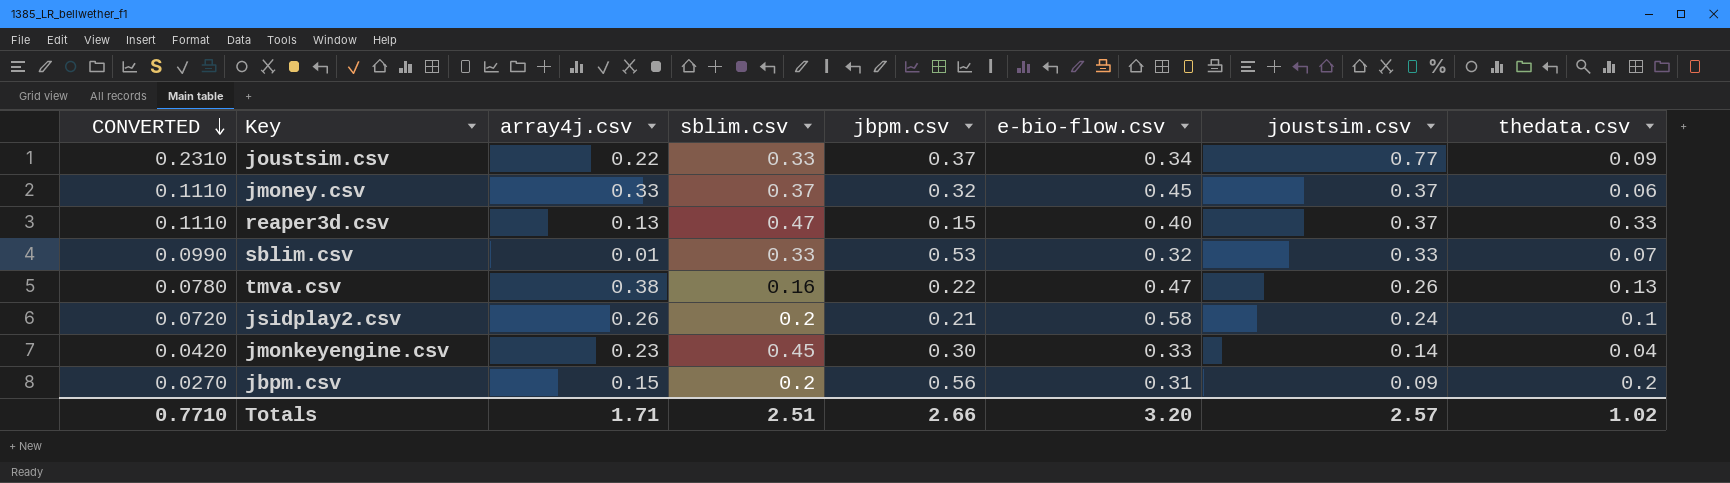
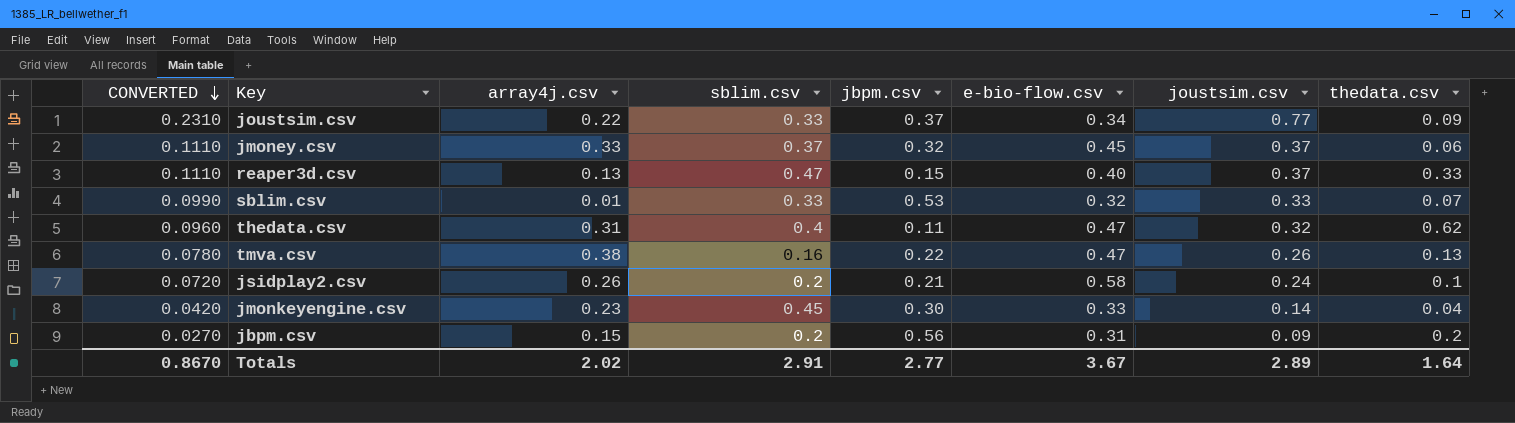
row thedata.csv: none -> 0.0960 | 0.31 | 0.4 | 0.11 | 0.47 | 0.32 | 0.62
Totals | CONVERTED: 0.7710 -> 0.8670
Totals | array4j.csv: 1.71 -> 2.02
Totals | sblim.csv: 2.51 -> 2.91
Totals | jbpm.csv: 2.66 -> 2.77
Totals | e-bio-flow.csv: 3.20 -> 3.67
Totals | joustsim.csv: 2.57 -> 2.89
Totals | thedata.csv: 1.02 -> 1.64

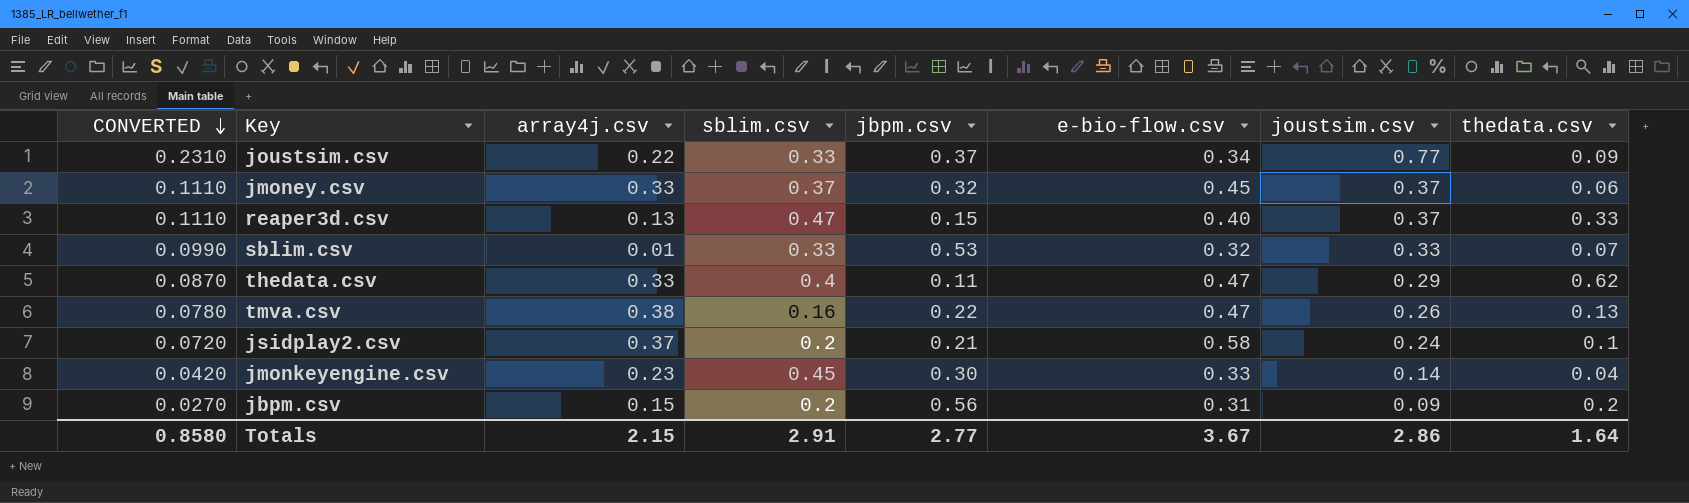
thedata.csv | CONVERTED: 0.0960 -> 0.0870
thedata.csv | array4j.csv: 0.31 -> 0.33
thedata.csv | joustsim.csv: 0.32 -> 0.29
jsidplay2.csv | array4j.csv: 0.26 -> 0.37
Totals | CONVERTED: 0.8670 -> 0.8580
Totals | array4j.csv: 2.02 -> 2.15
Totals | joustsim.csv: 2.89 -> 2.86

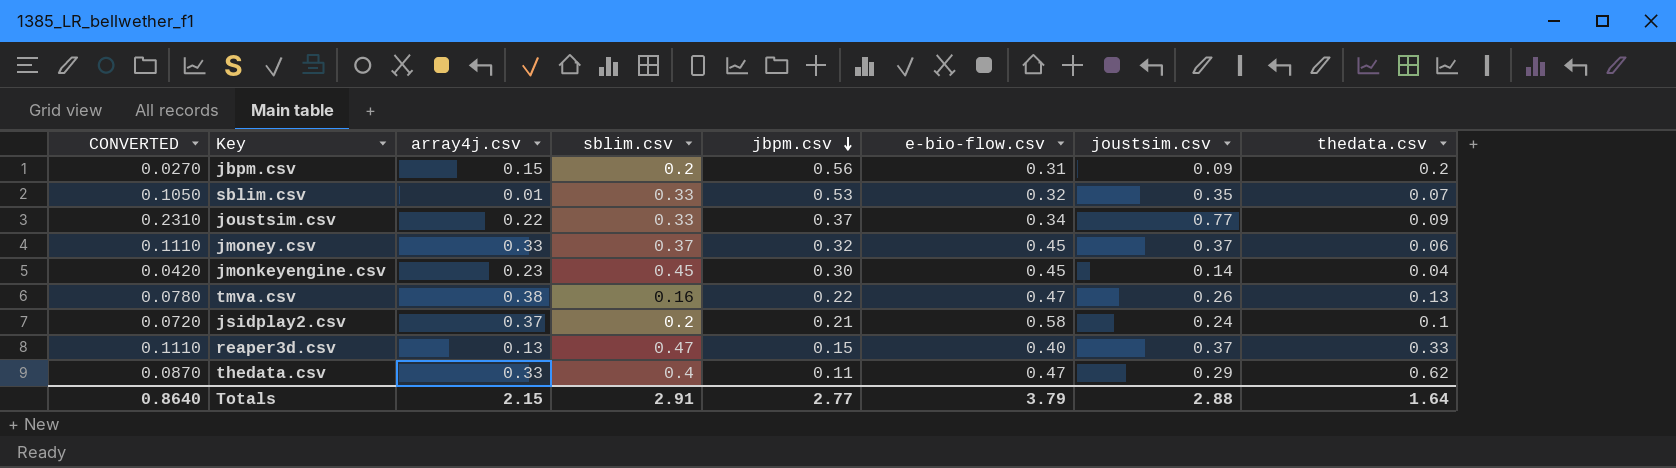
row order: CONVERTED descending -> jbpm.csv descending
sblim.csv | CONVERTED: 0.0990 -> 0.1050
sblim.csv | joustsim.csv: 0.33 -> 0.35
jmonkeyengine.csv | e-bio-flow.csv: 0.33 -> 0.45
Totals | CONVERTED: 0.8580 -> 0.8640
Totals | e-bio-flow.csv: 3.67 -> 3.79
Totals | joustsim.csv: 2.86 -> 2.88

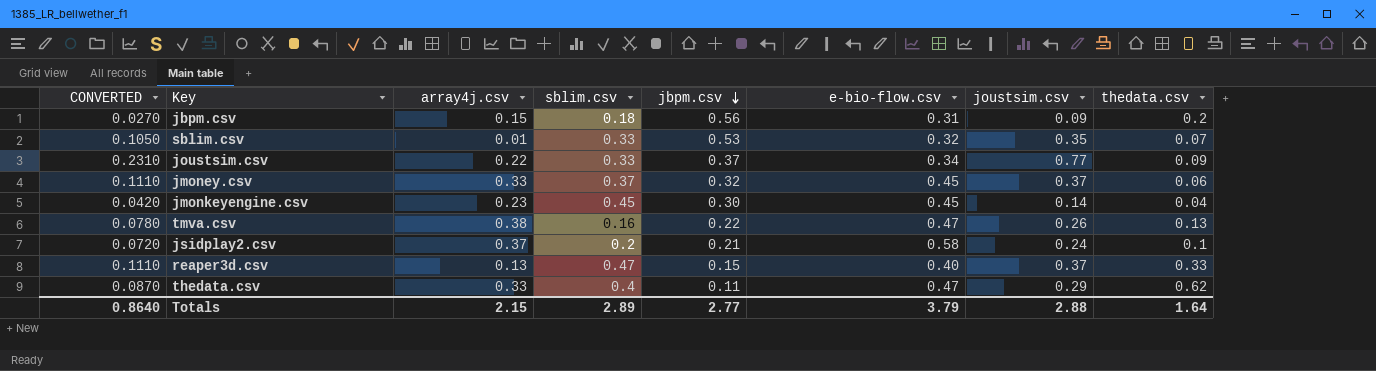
jbpm.csv | sblim.csv: 0.2 -> 0.18
Totals | sblim.csv: 2.91 -> 2.89

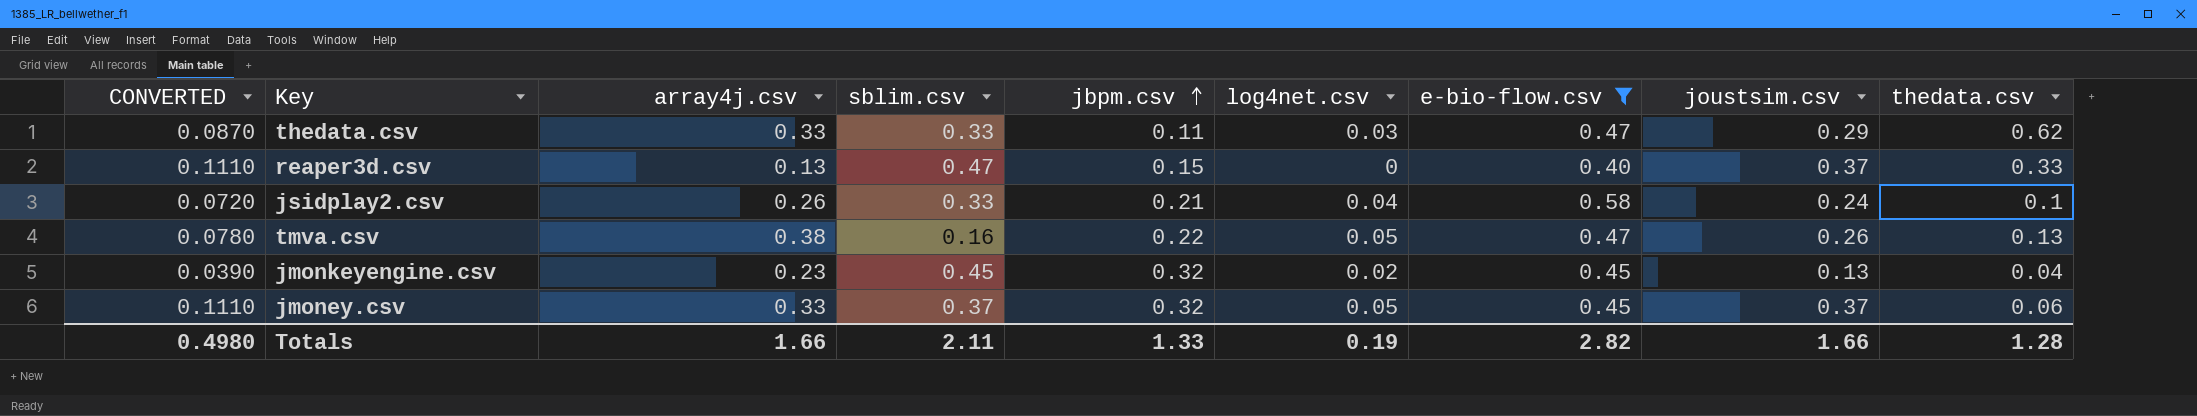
filter: none -> e-bio-flow.csv >= 0.40
row order: jbpm.csv descending -> jbpm.csv ascending
column log4net.csv | position: none -> 6
thedata.csv | sblim.csv: 0.4 -> 0.33
jsidplay2.csv | array4j.csv: 0.37 -> 0.26
jsidplay2.csv | sblim.csv: 0.2 -> 0.33
jmonkeyengine.csv | CONVERTED: 0.0420 -> 0.0390
jmonkeyengine.csv | jbpm.csv: 0.30 -> 0.32
jmonkeyengine.csv | joustsim.csv: 0.14 -> 0.13
Totals | CONVERTED: 0.8640 -> 0.4980
Totals | array4j.csv: 2.15 -> 1.66
Totals | sblim.csv: 2.89 -> 2.11
Totals | jbpm.csv: 2.77 -> 1.33
Totals | e-bio-flow.csv: 3.79 -> 2.82
Totals | joustsim.csv: 2.88 -> 1.66
Totals | thedata.csv: 1.64 -> 1.28

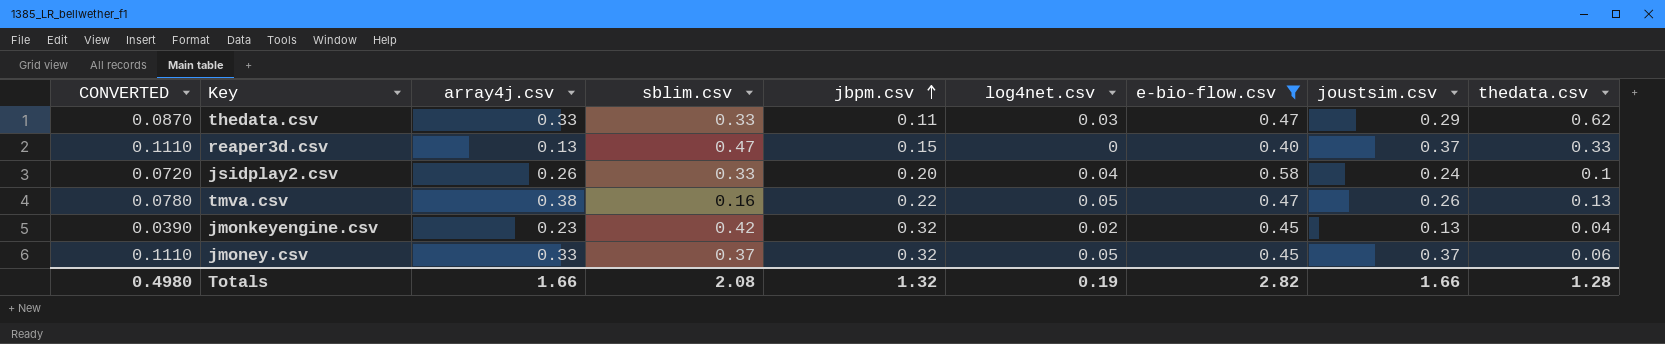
jsidplay2.csv | jbpm.csv: 0.21 -> 0.20
jmonkeyengine.csv | sblim.csv: 0.45 -> 0.42
Totals | sblim.csv: 2.11 -> 2.08
Totals | jbpm.csv: 1.33 -> 1.32

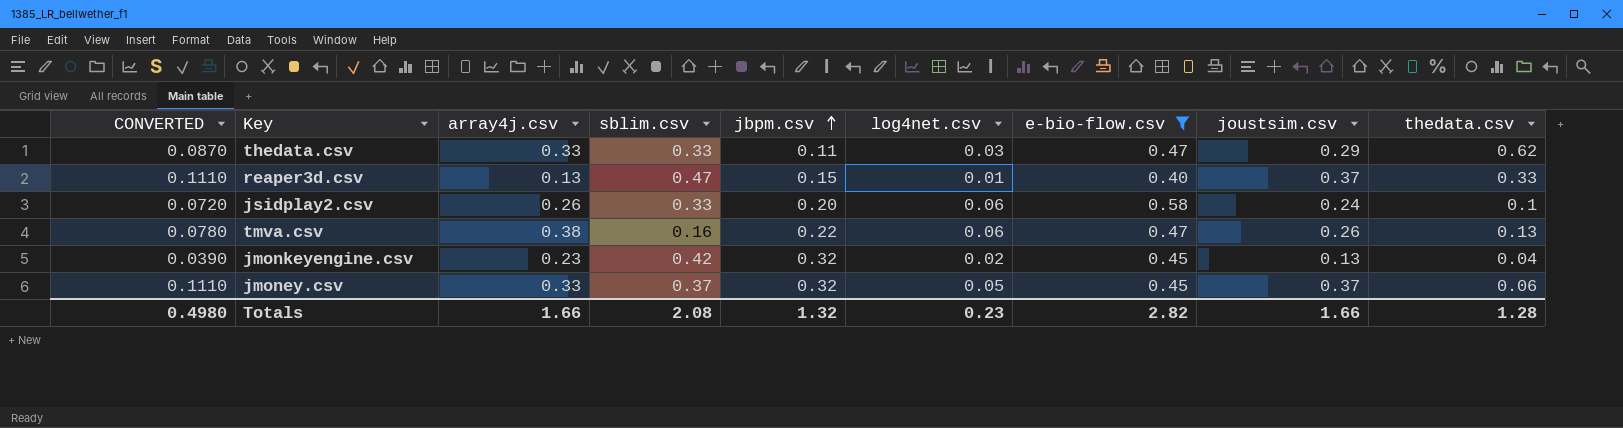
reaper3d.csv | log4net.csv: 0 -> 0.01
jsidplay2.csv | log4net.csv: 0.04 -> 0.06
tmva.csv | log4net.csv: 0.05 -> 0.06
Totals | log4net.csv: 0.19 -> 0.23

